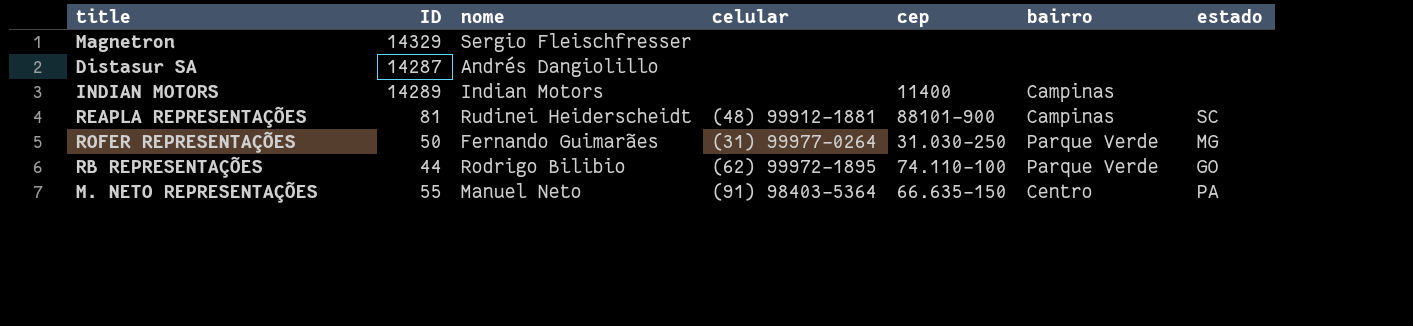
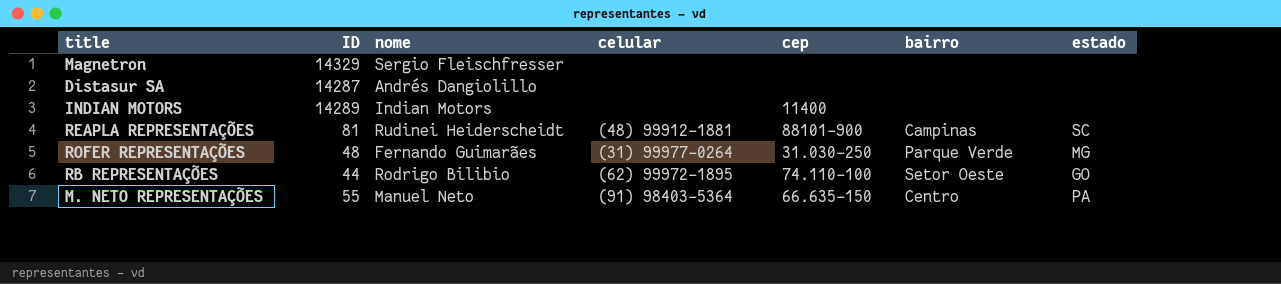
INDIAN MOTORS | bairro: Campinas -> none
ROFER REPRESENTAÇÕES | ID: 50 -> 48
RB REPRESENTAÇÕES | bairro: Parque Verde -> Setor Oeste

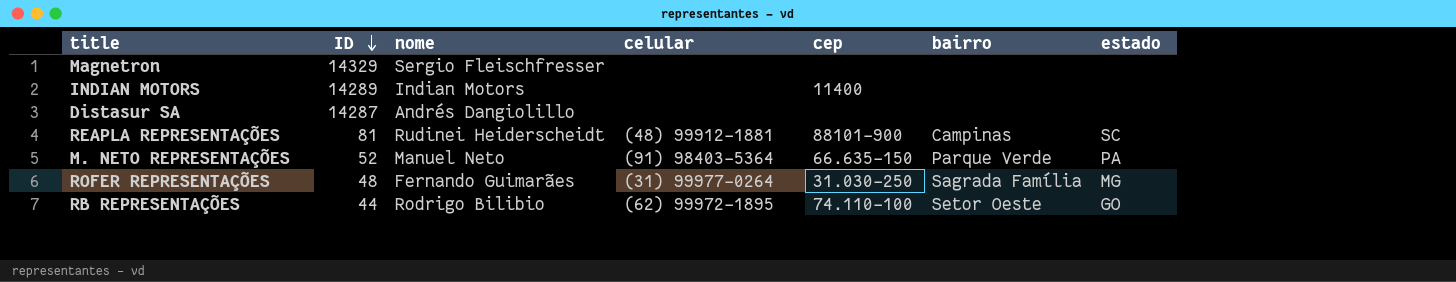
row order: none -> ID descending
M. NETO REPRESENTAÇÕES | ID: 55 -> 52
M. NETO REPRESENTAÇÕES | bairro: Centro -> Parque Verde
ROFER REPRESENTAÇÕES | bairro: Parque Verde -> Sagrada Família

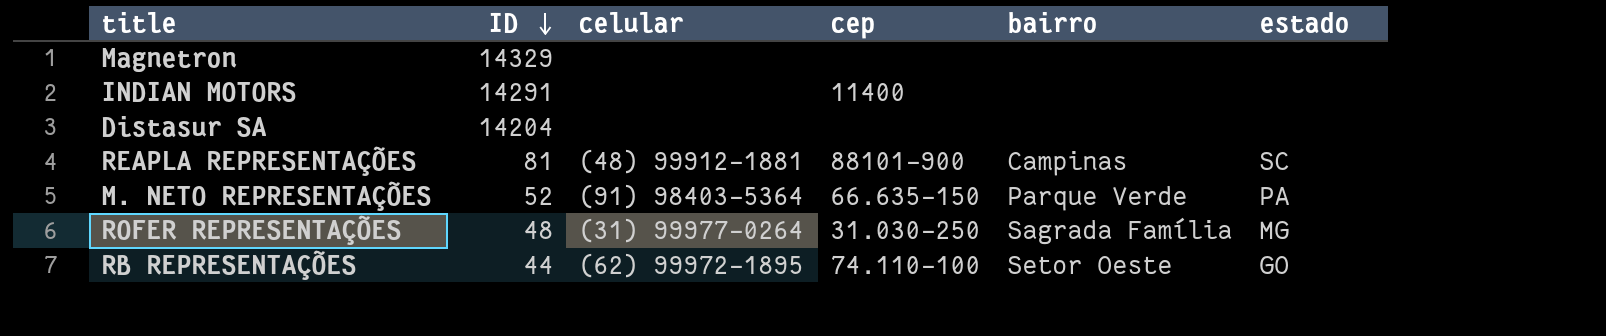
column nome | position: 3 -> none
INDIAN MOTORS | ID: 14289 -> 14291
Distasur SA | ID: 14287 -> 14204

